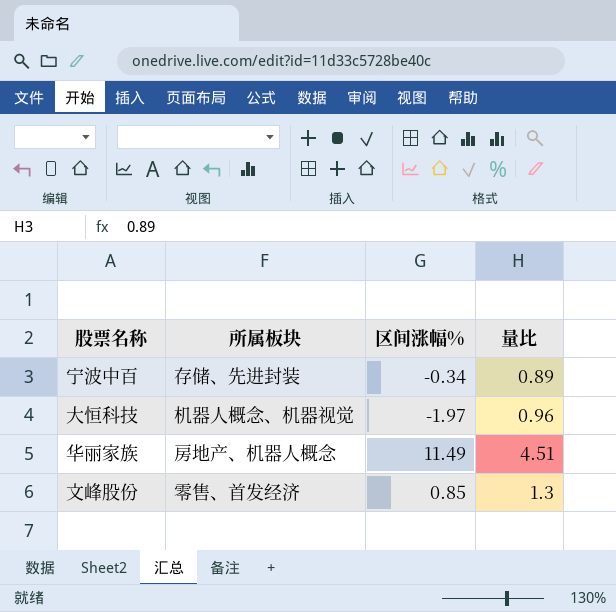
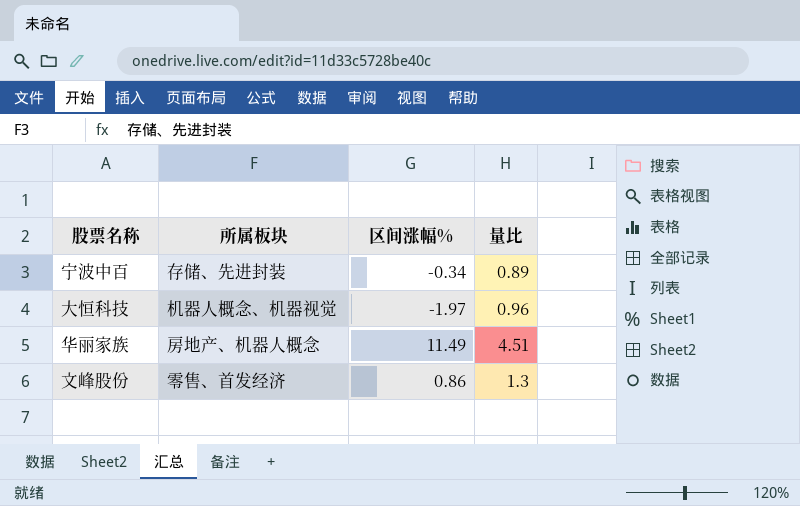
文峰股份 | 区间涨幅%: 0.85 -> 0.86

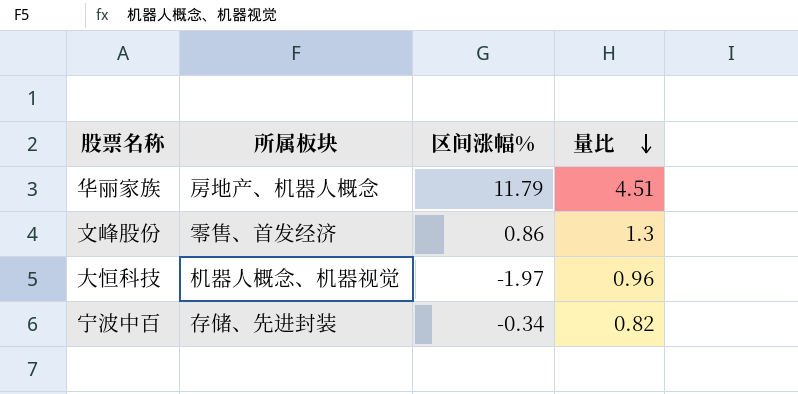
row order: none -> 量比 descending
华丽家族 | 区间涨幅%: 11.49 -> 11.79
宁波中百 | 量比: 0.89 -> 0.82

